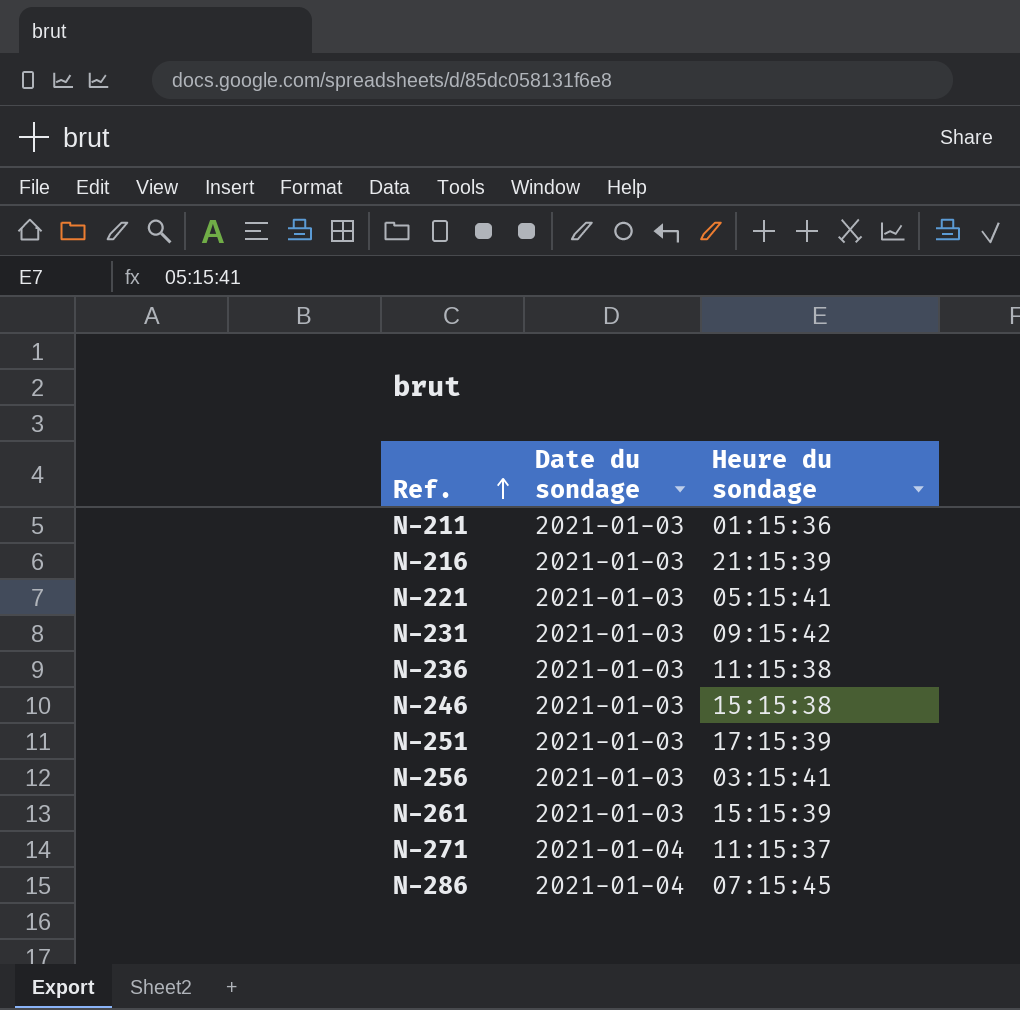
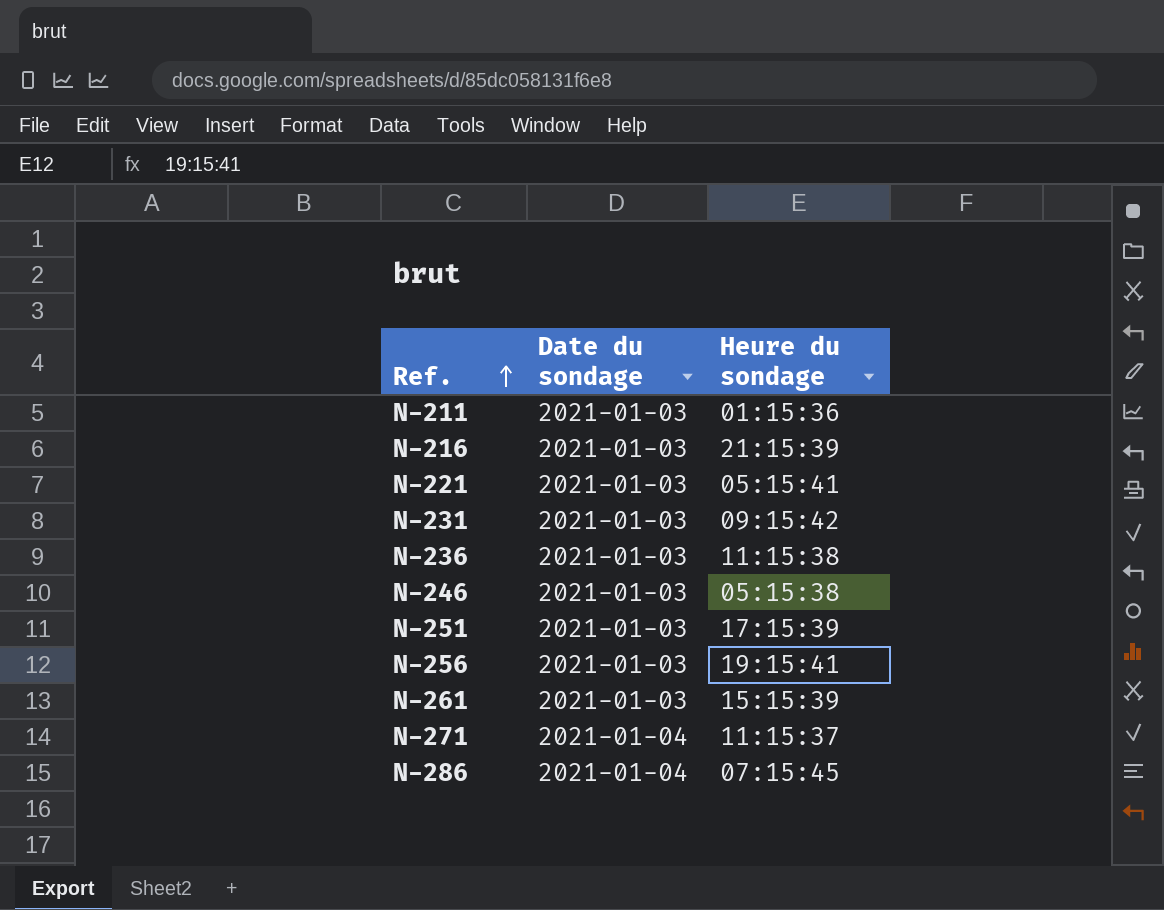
N-246 | Heure du sondage: 15:15:38 -> 05:15:38
N-256 | Heure du sondage: 03:15:41 -> 19:15:41

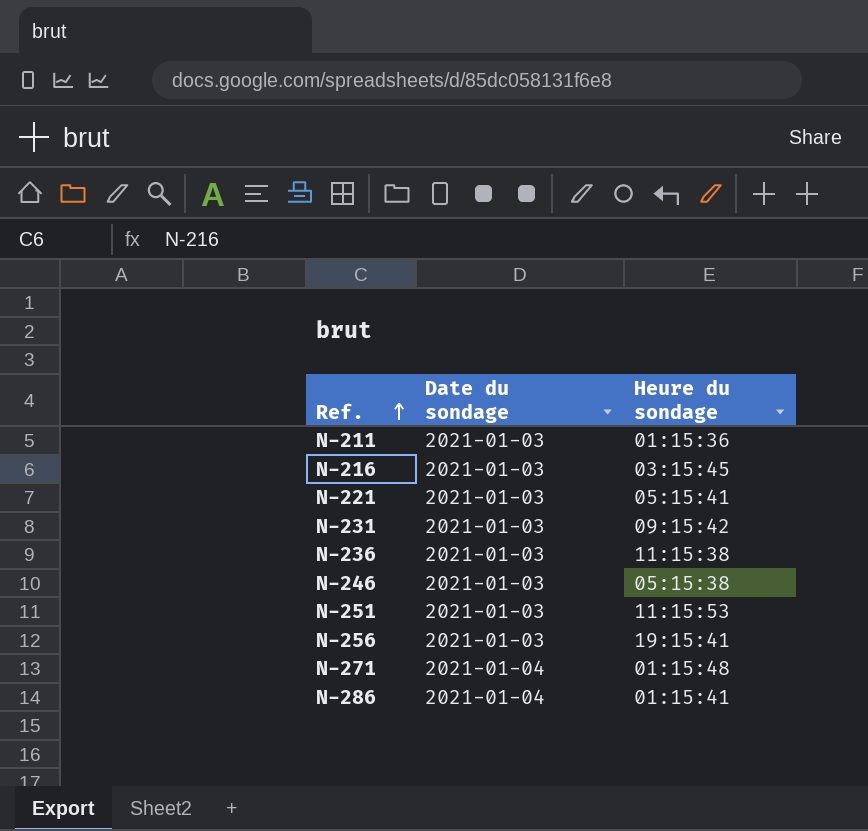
row N-261: 2021-01-03 | 15:15:39 -> none
N-216 | Heure du sondage: 21:15:39 -> 03:15:45
N-251 | Heure du sondage: 17:15:39 -> 11:15:53
N-271 | Heure du sondage: 11:15:37 -> 01:15:48
N-286 | Heure du sondage: 07:15:45 -> 01:15:41

